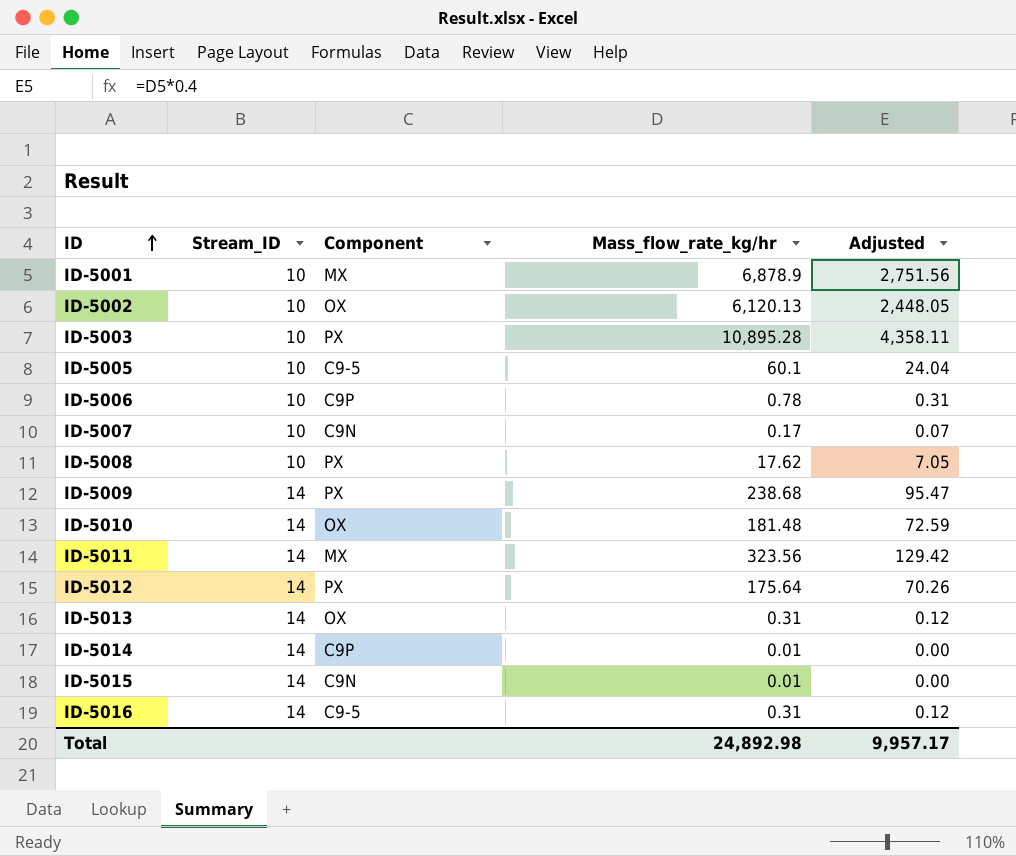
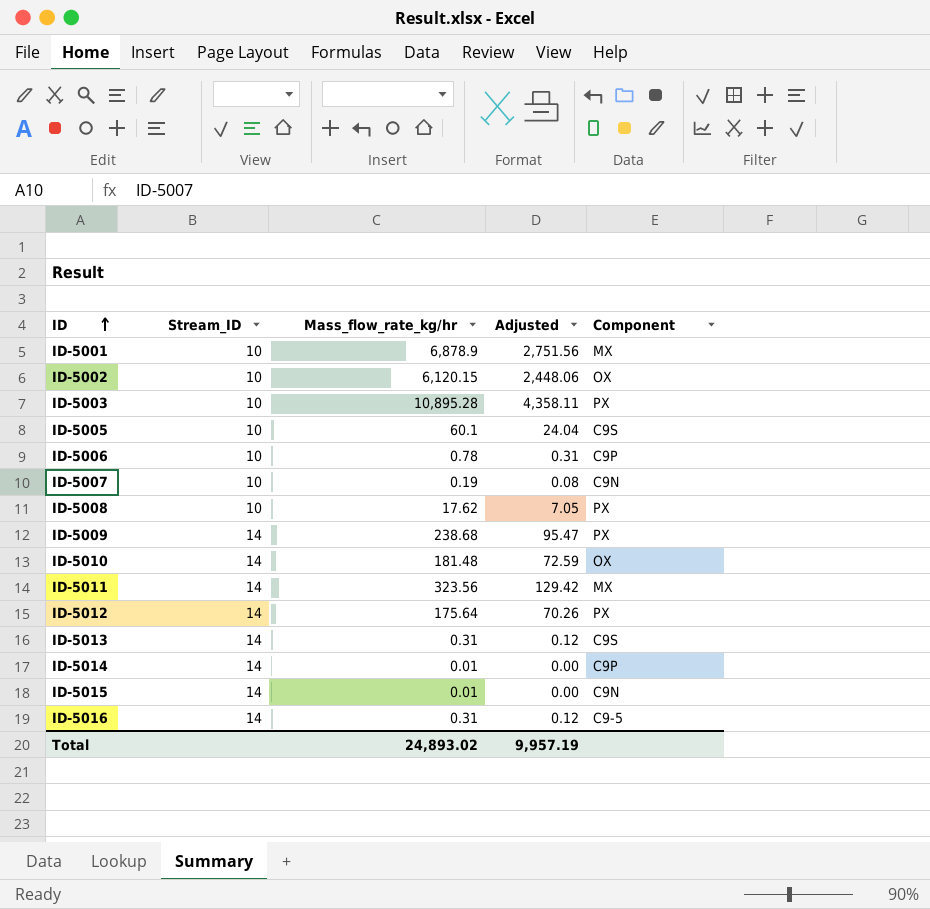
column Component | position: 3 -> 5
ID-5002 | Mass_flow_rate_kg/hr: 6,120.13 -> 6,120.15
ID-5002 | Adjusted: 2,448.05 -> 2,448.06
ID-5005 | Component: C9-5 -> C9S
ID-5007 | Mass_flow_rate_kg/hr: 0.17 -> 0.19
ID-5007 | Adjusted: 0.07 -> 0.08
ID-5013 | Component: OX -> C9S
Total | Mass_flow_rate_kg/hr: 24,892.98 -> 24,893.02
Total | Adjusted: 9,957.17 -> 9,957.19

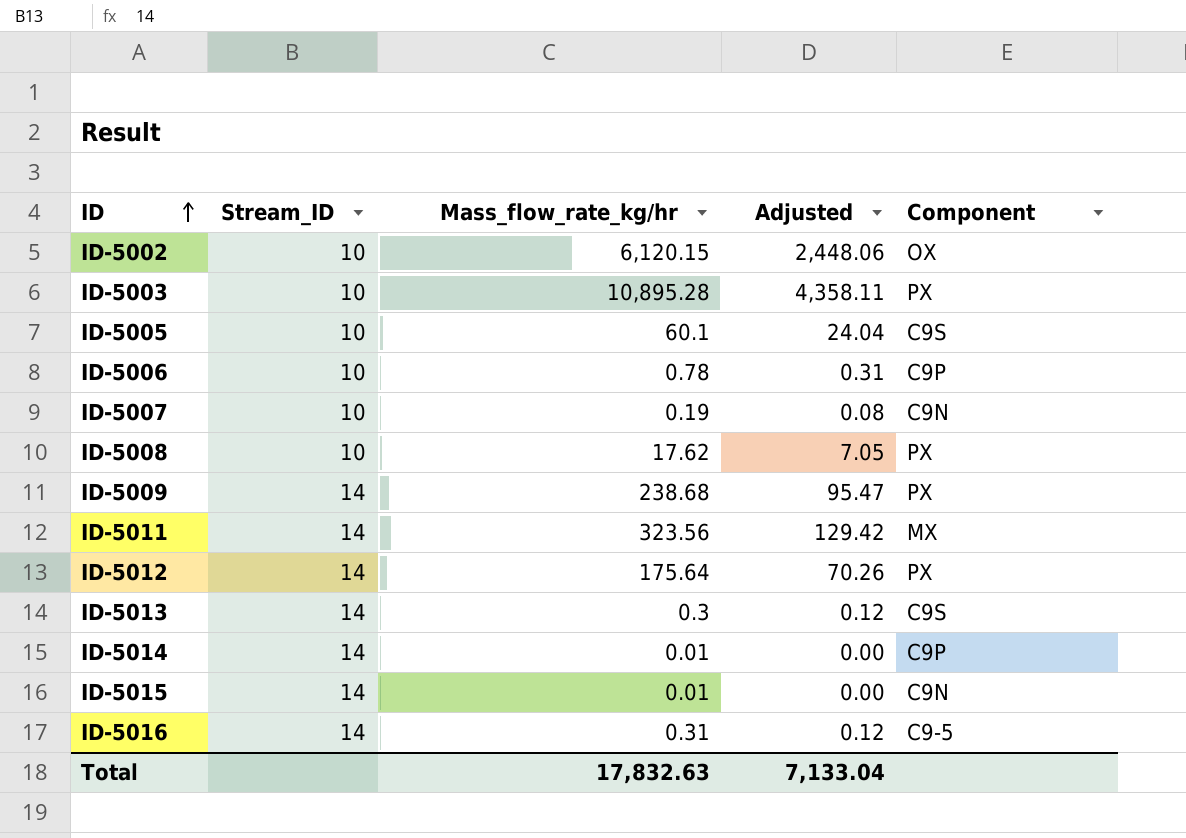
row ID-5001: 10 | 6,878.9 | 2,751.56 | MX -> none
row ID-5010: 14 | 181.48 | 72.59 | OX -> none
ID-5013 | Mass_flow_rate_kg/hr: 0.31 -> 0.3
Total | Mass_flow_rate_kg/hr: 24,893.02 -> 17,832.63
Total | Adjusted: 9,957.19 -> 7,133.04

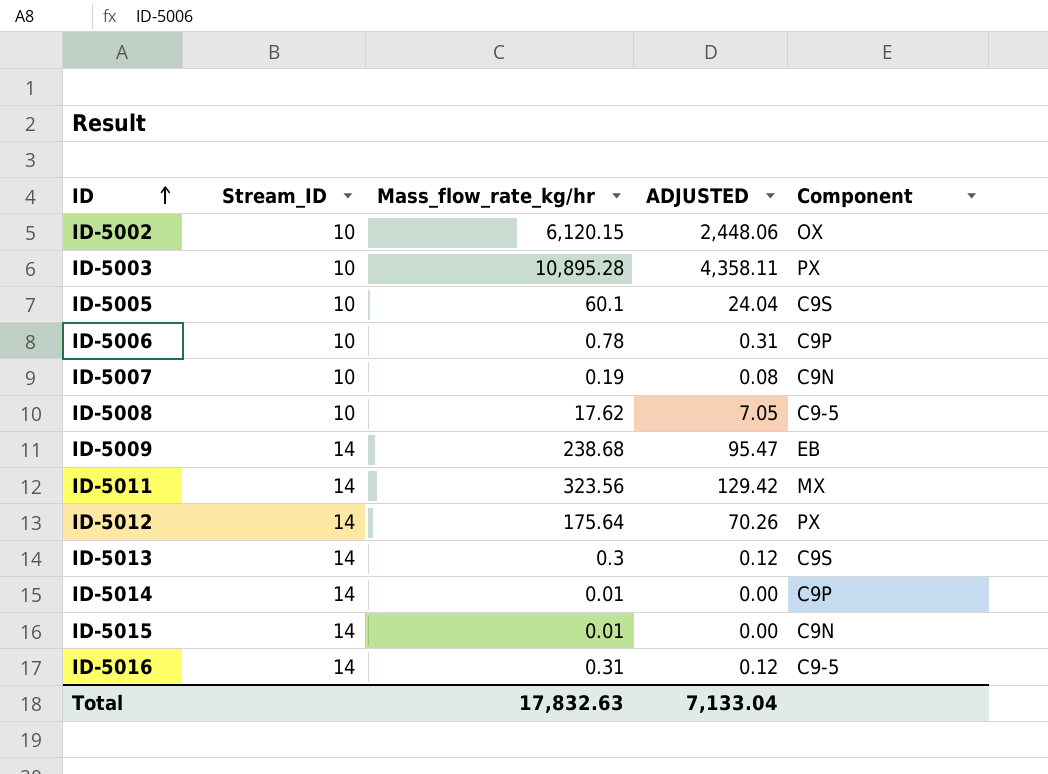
column name: Adjusted -> ADJUSTED
ID-5008 | Component: PX -> C9-5
ID-5009 | Component: PX -> EB

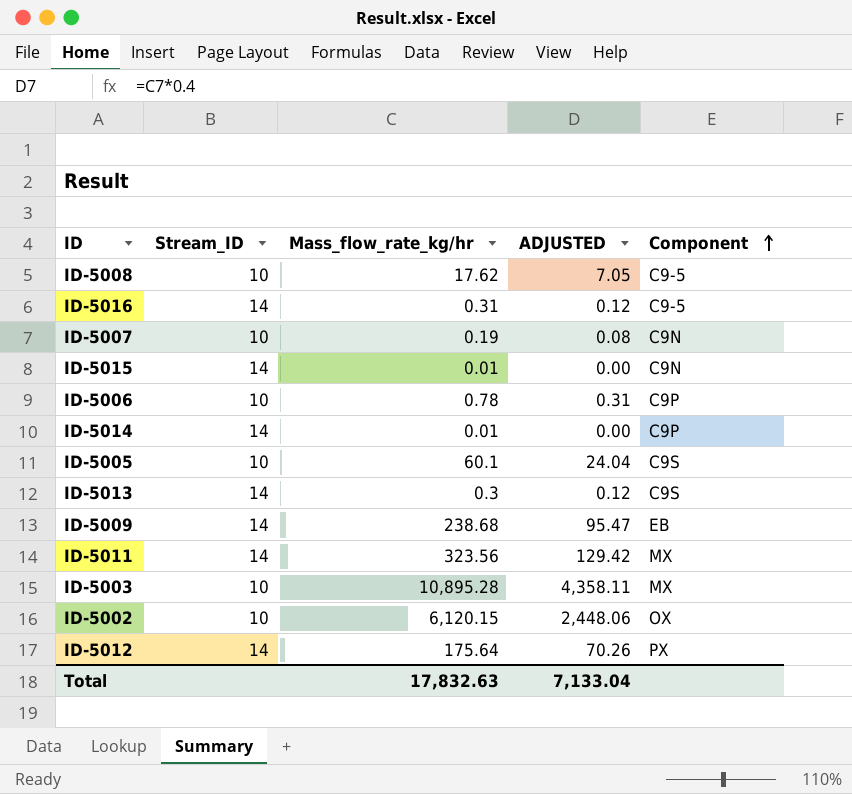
row order: ID ascending -> Component ascending
ID-5003 | Component: PX -> MX

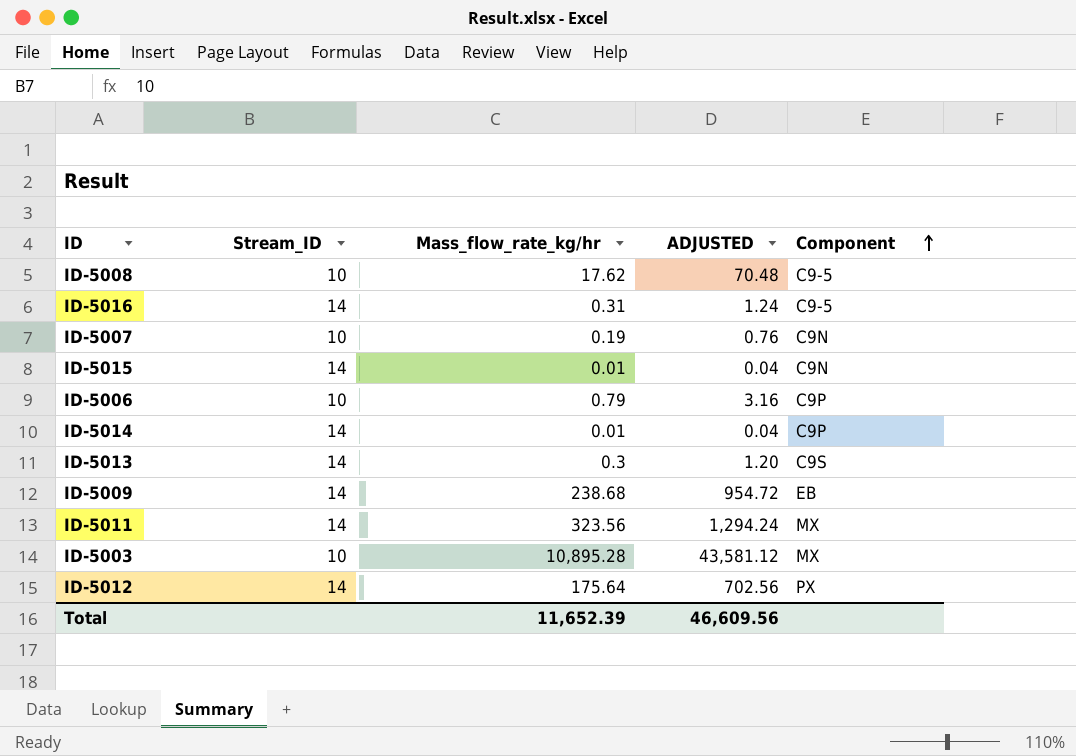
column ADJUSTED | formula: [Mass_flow_rate_kg/hr] * 0.4 -> [Mass_flow_rate_kg/hr] * 4
row ID-5005: 10 | 60.1 | 24.04 | C9S -> none
row ID-5002: 10 | 6,120.15 | 2,448.06 | OX -> none
ID-5006 | Mass_flow_rate_kg/hr: 0.78 -> 0.79
Total | Mass_flow_rate_kg/hr: 17,832.63 -> 11,652.39
Total | ADJUSTED: 7,133.04 -> 46,609.56

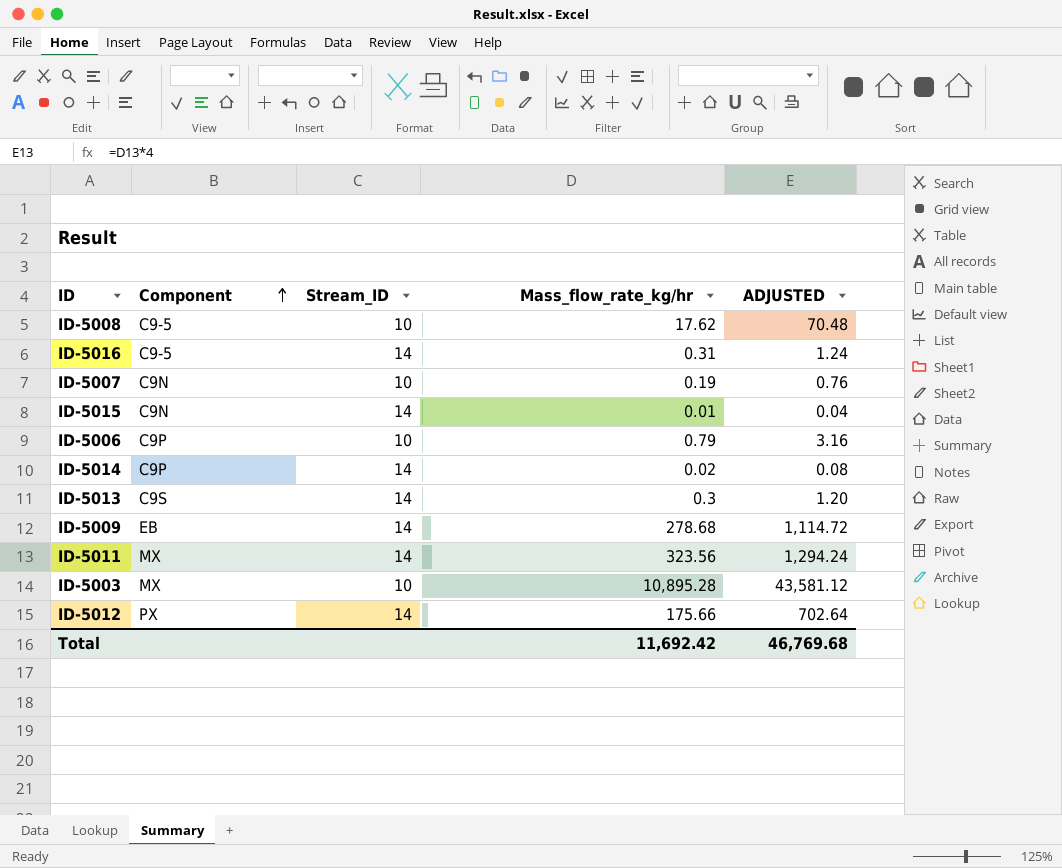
column Component | position: 5 -> 2
ID-5014 | Mass_flow_rate_kg/hr: 0.01 -> 0.02
ID-5014 | ADJUSTED: 0.04 -> 0.08
ID-5009 | Mass_flow_rate_kg/hr: 238.68 -> 278.68
ID-5009 | ADJUSTED: 954.72 -> 1,114.72
ID-5012 | Mass_flow_rate_kg/hr: 175.64 -> 175.66
ID-5012 | ADJUSTED: 702.56 -> 702.64
Total | Mass_flow_rate_kg/hr: 11,652.39 -> 11,692.42
Total | ADJUSTED: 46,609.56 -> 46,769.68

